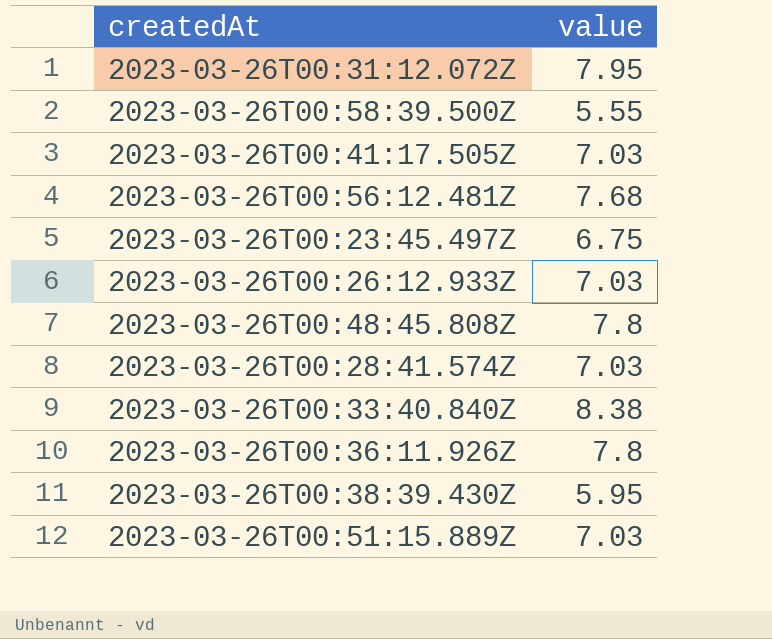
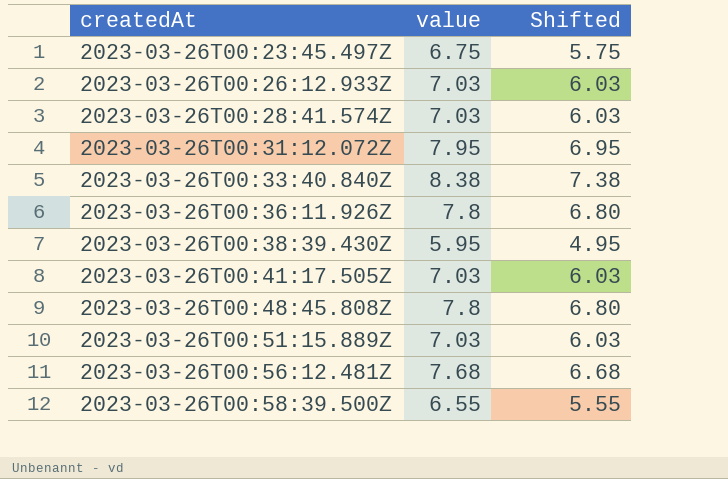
row order: none -> createdAt ascending
column Shifted | formula: none -> [value] - 1
2023-03-26T00:58:39.500Z | value: 5.55 -> 6.55

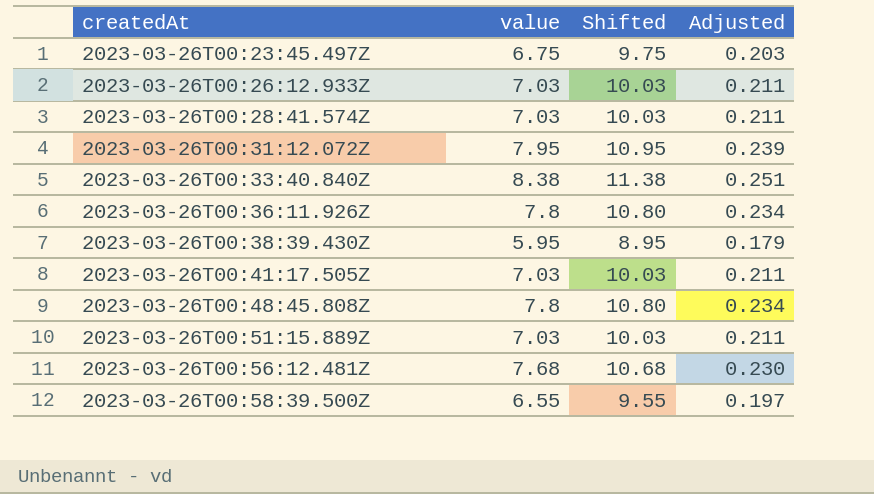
column Shifted | formula: [value] - 1 -> [value] + 3
column Adjusted | formula: none -> [value] * 0.03

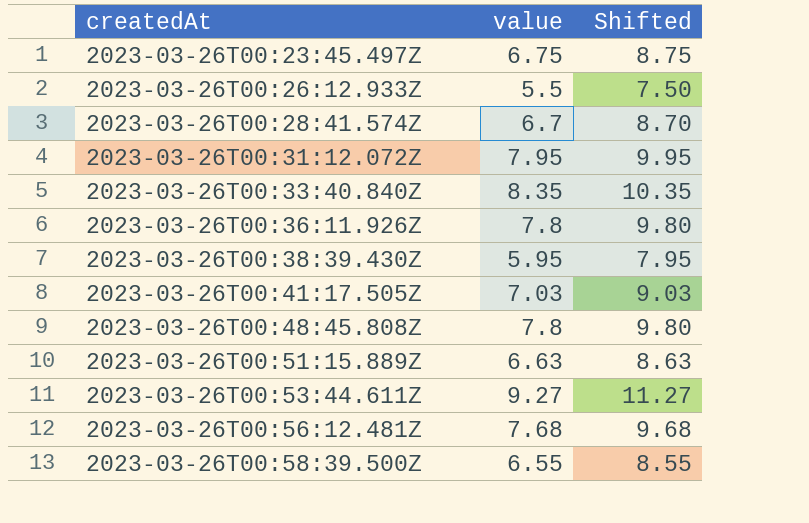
column Adjusted | formula: [value] * 0.03 -> none
column Shifted | formula: [value] + 3 -> [value] + 2
2023-03-26T00:26:12.933Z | value: 7.03 -> 5.5
2023-03-26T00:28:41.574Z | value: 7.03 -> 6.7
2023-03-26T00:33:40.840Z | value: 8.38 -> 8.35
2023-03-26T00:51:15.889Z | value: 7.03 -> 6.63
row 2023-03-26T00:53:44.611Z: none -> 9.27 | 11.27

